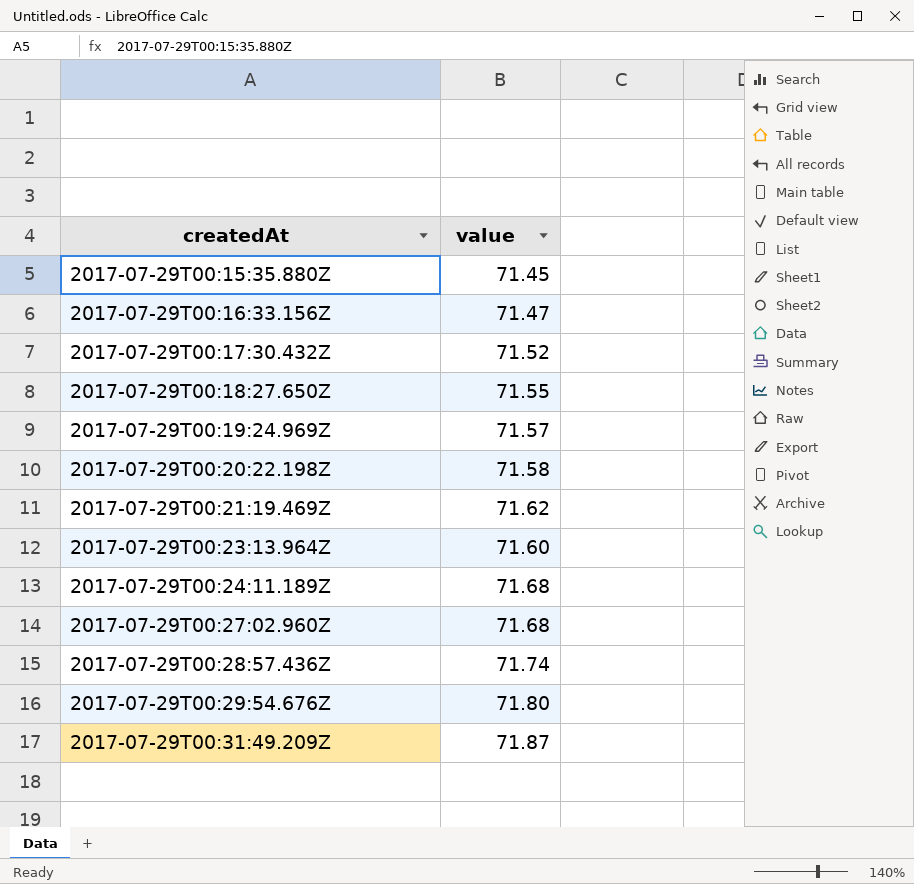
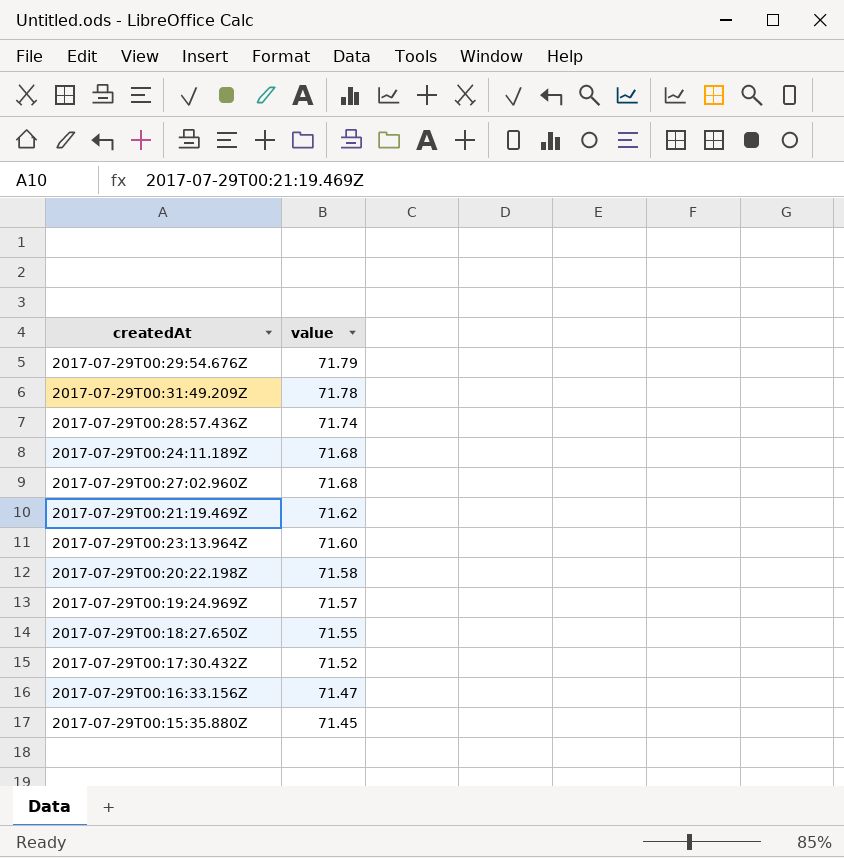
row order: createdAt ascending -> value descending
2017-07-29T00:29:54.676Z | value: 71.80 -> 71.79
2017-07-29T00:31:49.209Z | value: 71.87 -> 71.78

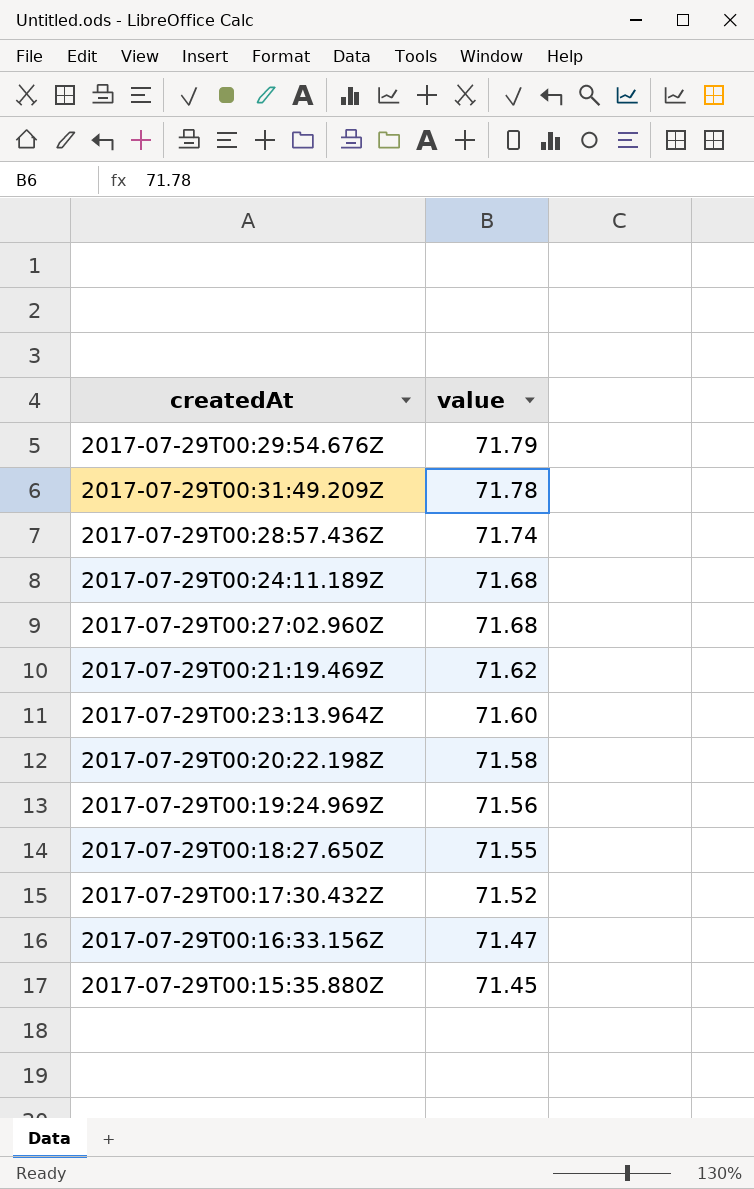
2017-07-29T00:19:24.969Z | value: 71.57 -> 71.56

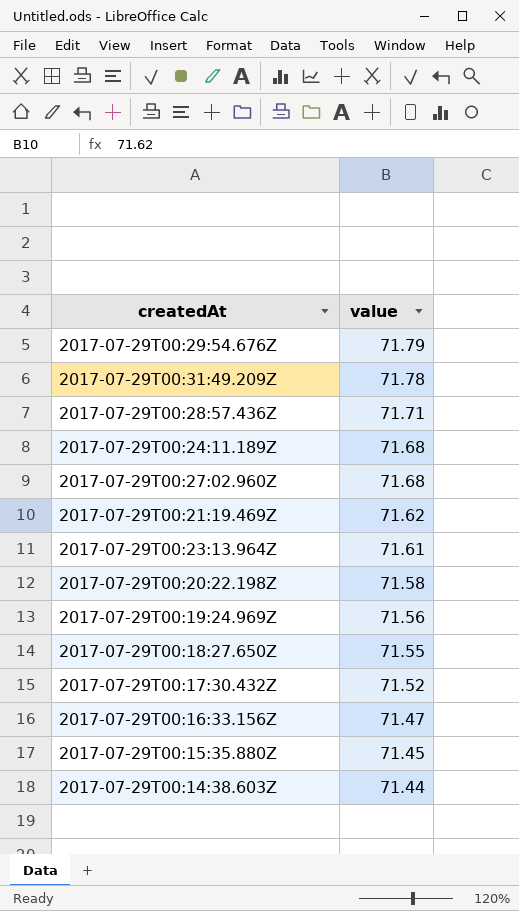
2017-07-29T00:28:57.436Z | value: 71.74 -> 71.71
2017-07-29T00:23:13.964Z | value: 71.60 -> 71.61
row 2017-07-29T00:14:38.603Z: none -> 71.44

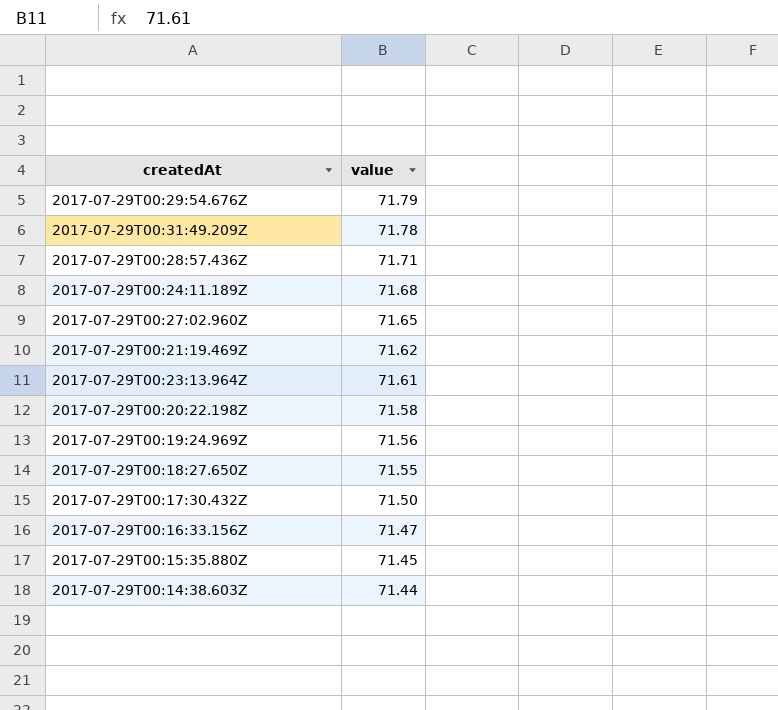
2017-07-29T00:27:02.960Z | value: 71.68 -> 71.65
2017-07-29T00:17:30.432Z | value: 71.52 -> 71.50

